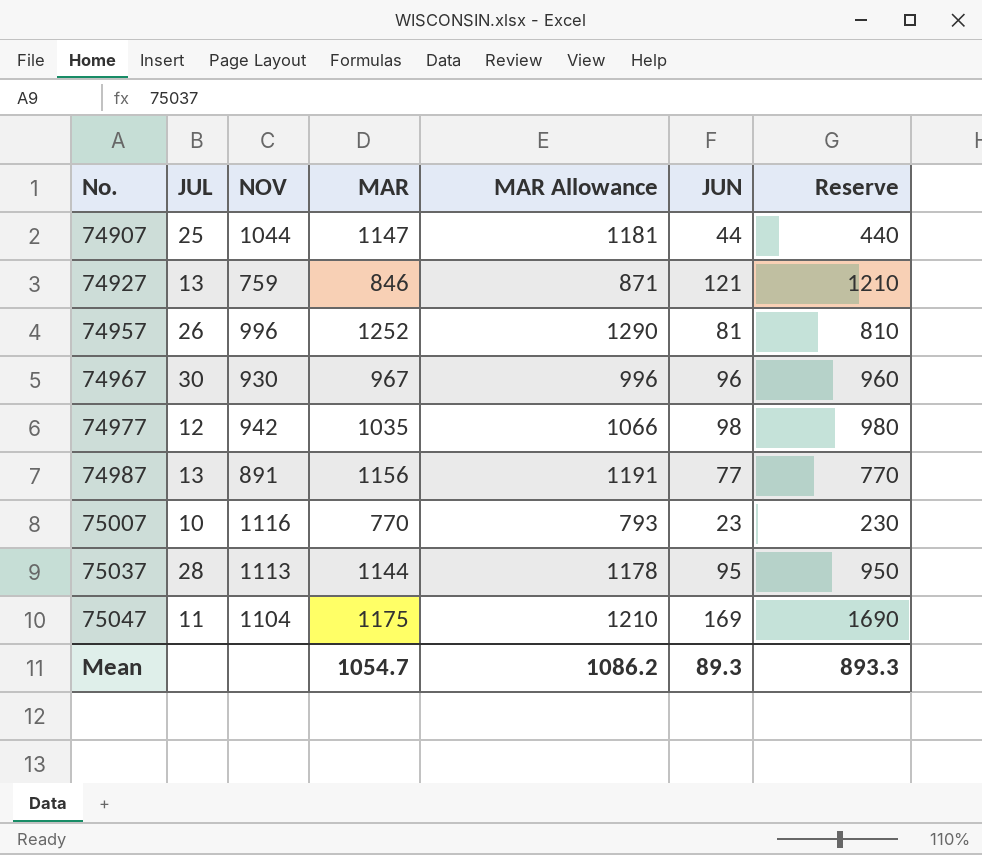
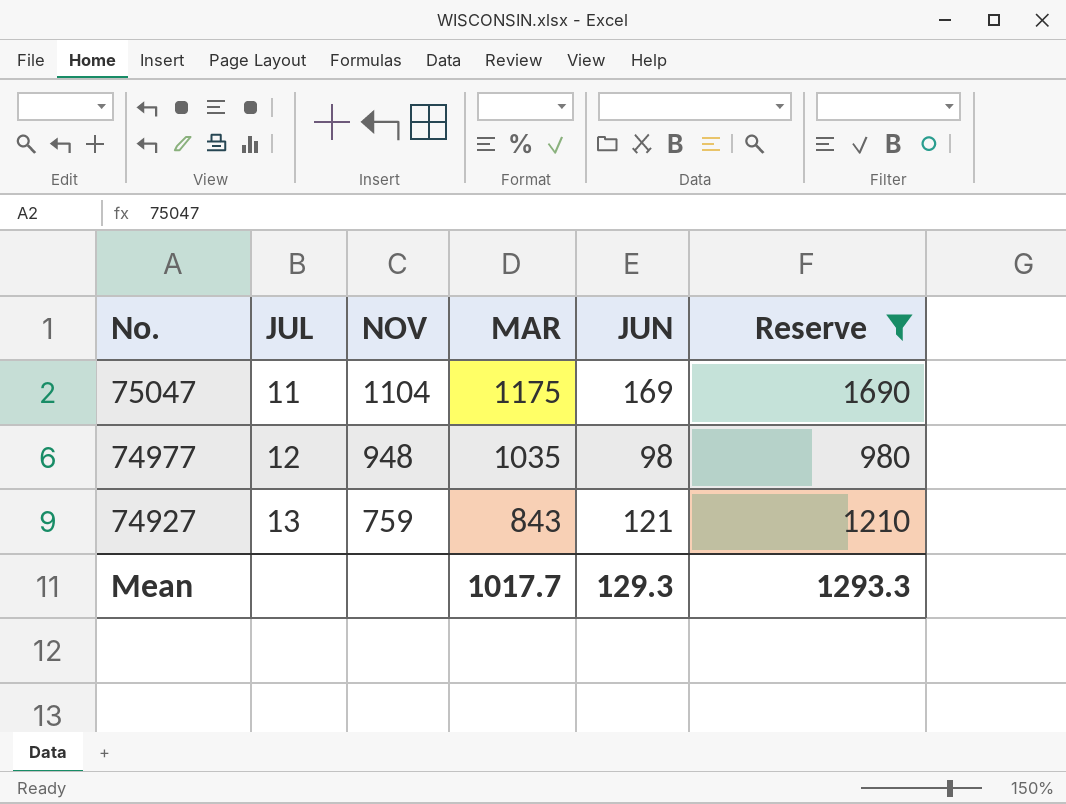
filter: none -> Reserve >= 980
row order: No. ascending -> No. descending
column MAR Allowance | formula: [MAR] * 1.03 -> none
74977 | NOV: 942 -> 948
74927 | MAR: 846 -> 843
Mean | MAR: 1054.7 -> 1017.7
Mean | JUN: 89.3 -> 129.3
Mean | Reserve: 893.3 -> 1293.3

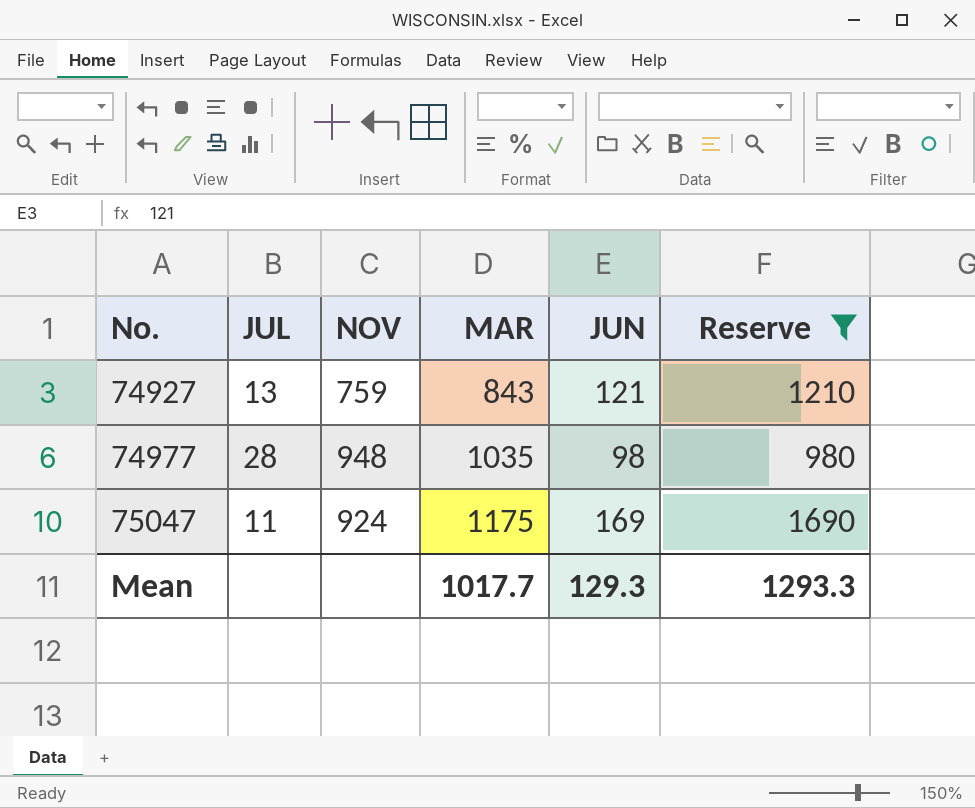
row order: No. descending -> No. ascending
74977 | JUL: 12 -> 28
75047 | NOV: 1104 -> 924

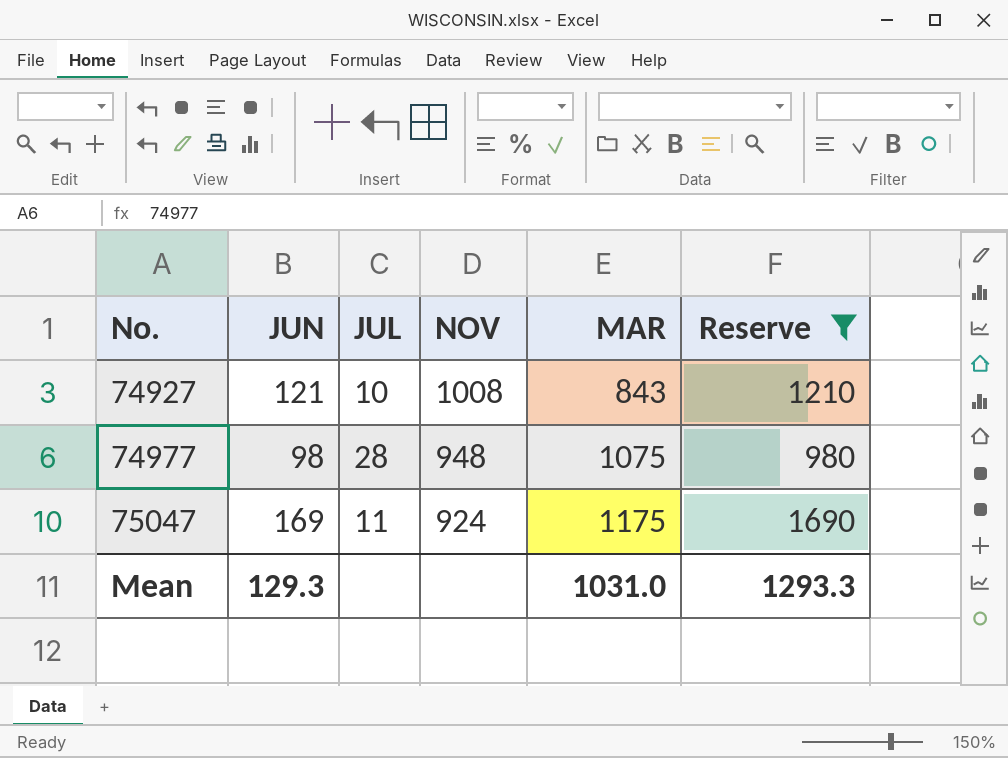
column JUN | position: 5 -> 2
74927 | JUL: 13 -> 10
74927 | NOV: 759 -> 1008
74977 | MAR: 1035 -> 1075
Mean | MAR: 1017.7 -> 1031.0

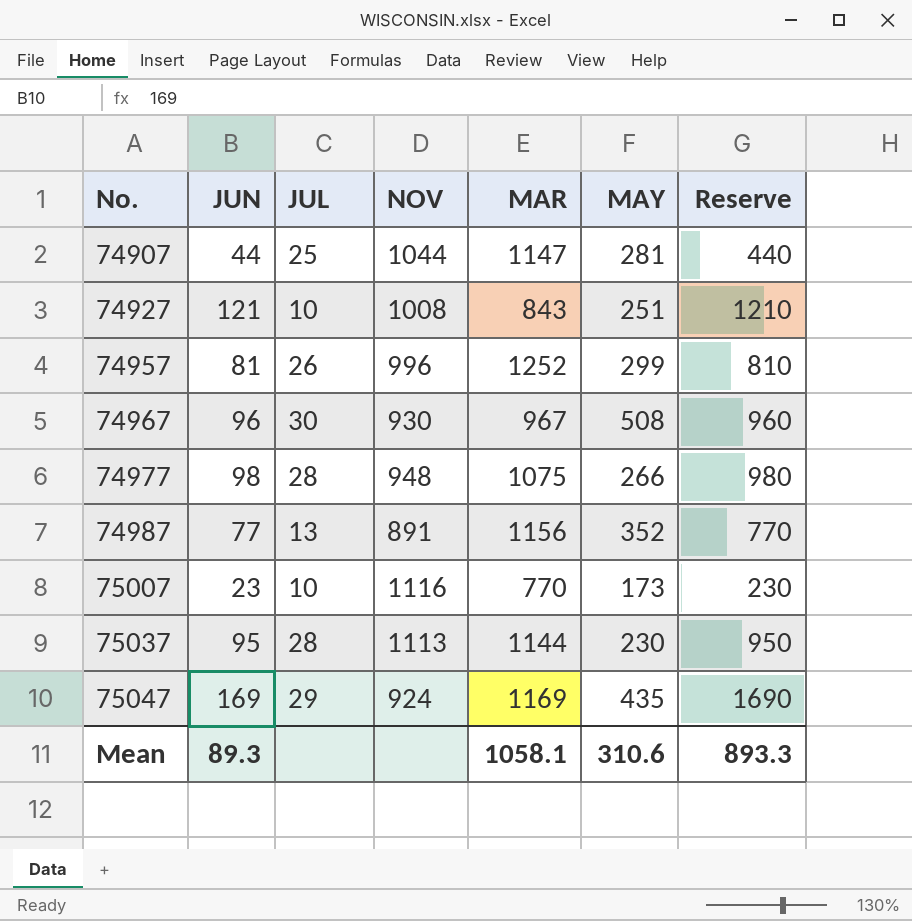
filter: Reserve >= 980 -> none
column MAY | position: none -> 6
75047 | JUL: 11 -> 29
75047 | MAR: 1175 -> 1169
Mean | JUN: 129.3 -> 89.3
Mean | MAR: 1031.0 -> 1058.1
Mean | Reserve: 1293.3 -> 893.3

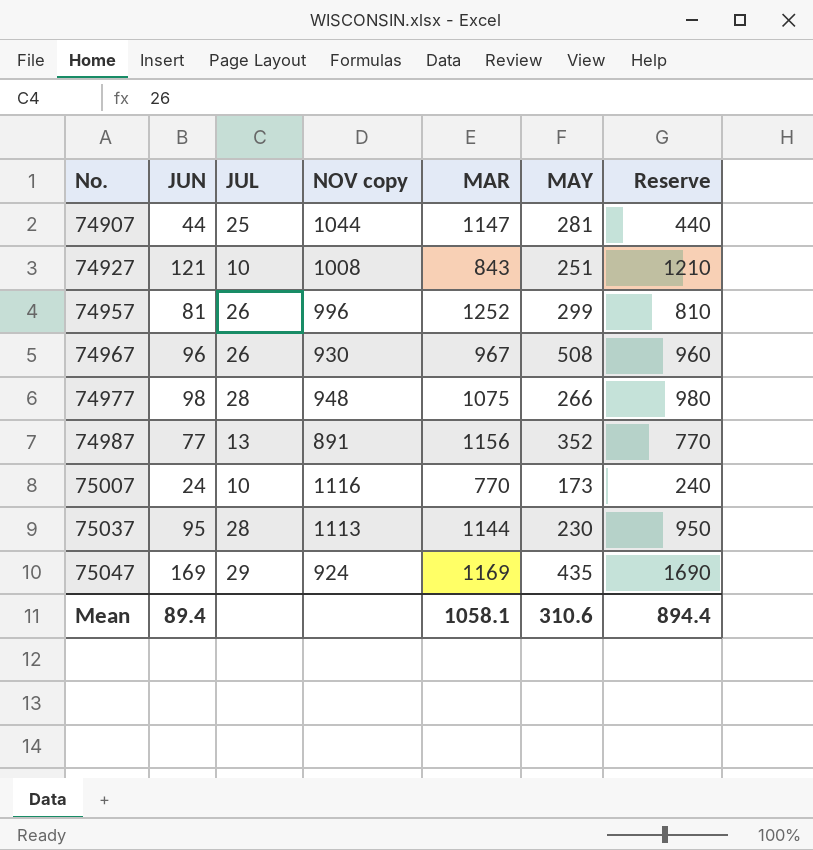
column name: NOV -> NOV copy
74967 | JUL: 30 -> 26
75007 | JUN: 23 -> 24
75007 | Reserve: 230 -> 240
Mean | JUN: 89.3 -> 89.4
Mean | Reserve: 893.3 -> 894.4

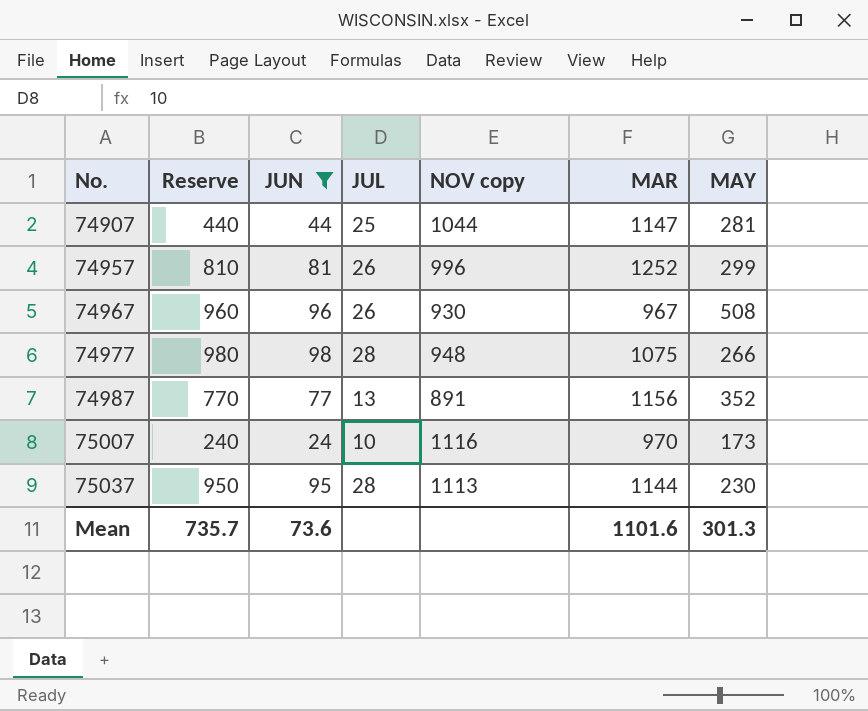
filter: none -> JUN <= 98
column Reserve | position: 7 -> 2
75007 | MAR: 770 -> 970
Mean | Reserve: 894.4 -> 735.7
Mean | JUN: 89.4 -> 73.6
Mean | MAR: 1058.1 -> 1101.6
Mean | MAY: 310.6 -> 301.3

